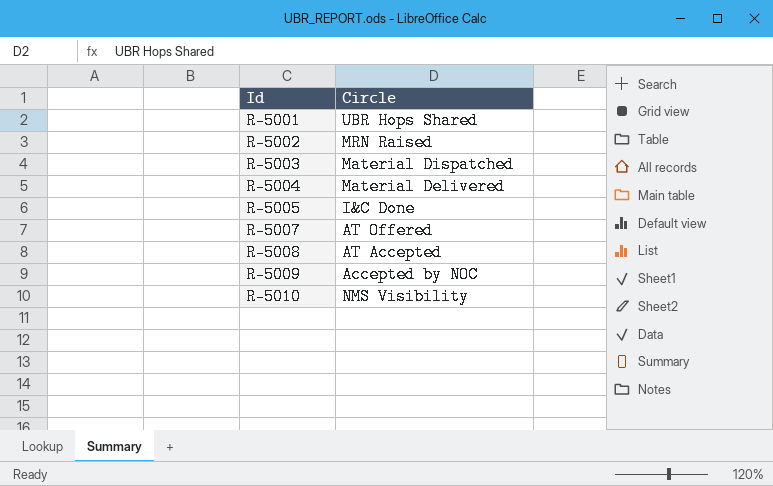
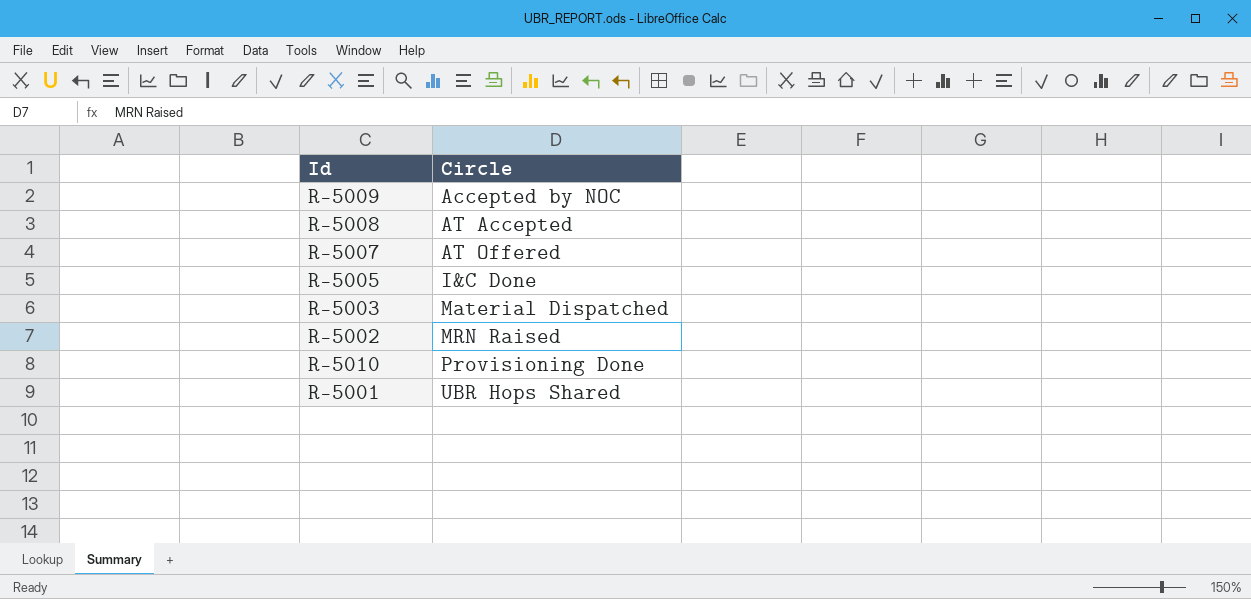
row order: Id ascending -> Circle ascending
row R-5004: Material Delivered -> none
R-5010 | Circle: NMS Visibility -> Provisioning Done

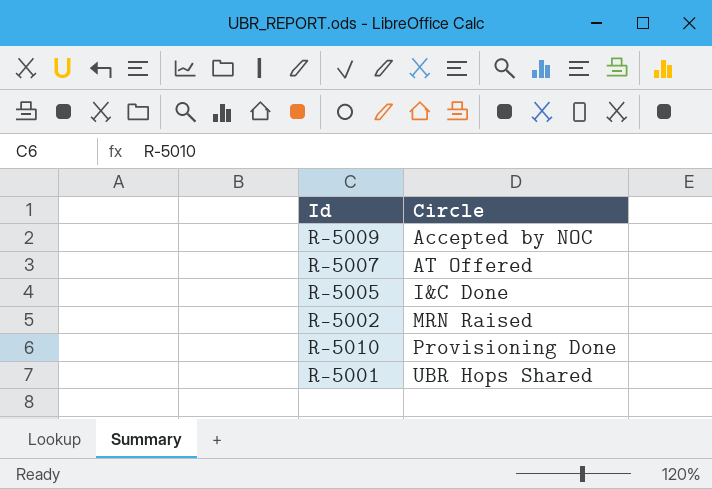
row R-5008: AT Accepted -> none
row R-5003: Material Dispatched -> none

